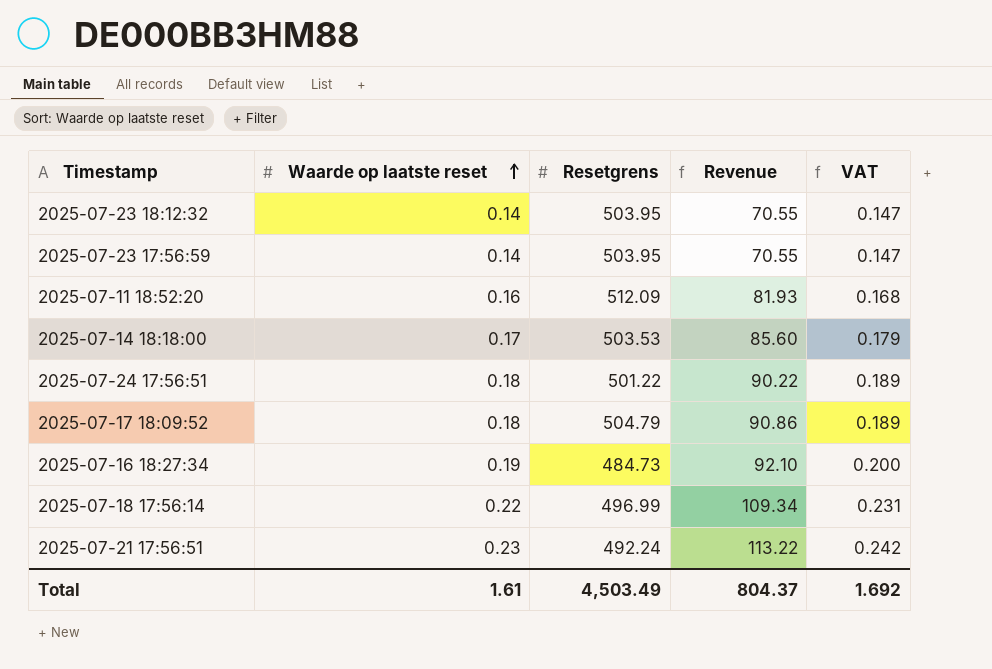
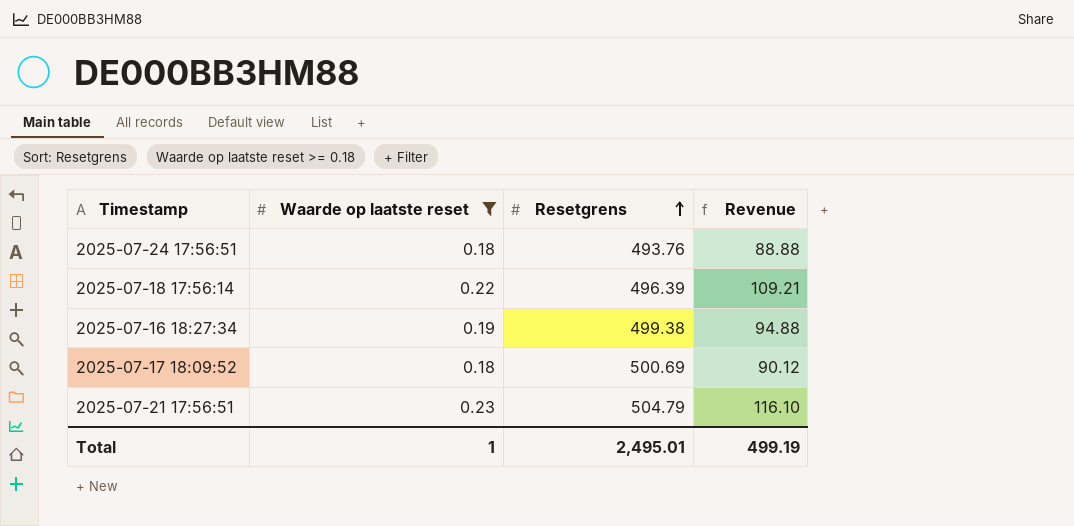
filter: none -> Waarde op laatste reset >= 0.18
row order: Waarde op laatste reset ascending -> Resetgrens ascending
column VAT | formula: [Waarde op laatste reset] * 1.05 -> none
2025-07-24 17:56:51 | Resetgrens: 501.22 -> 493.76
2025-07-24 17:56:51 | Revenue: 90.22 -> 88.88
2025-07-18 17:56:14 | Resetgrens: 496.99 -> 496.39
2025-07-18 17:56:14 | Revenue: 109.34 -> 109.21
2025-07-16 18:27:34 | Resetgrens: 484.73 -> 499.38
2025-07-16 18:27:34 | Revenue: 92.10 -> 94.88
2025-07-17 18:09:52 | Resetgrens: 504.79 -> 500.69
2025-07-17 18:09:52 | Revenue: 90.86 -> 90.12
2025-07-21 17:56:51 | Resetgrens: 492.24 -> 504.79
2025-07-21 17:56:51 | Revenue: 113.22 -> 116.10
Total | Waarde op laatste reset: 1.61 -> 1
Total | Resetgrens: 4,503.49 -> 2,495.01
Total | Revenue: 804.37 -> 499.19

